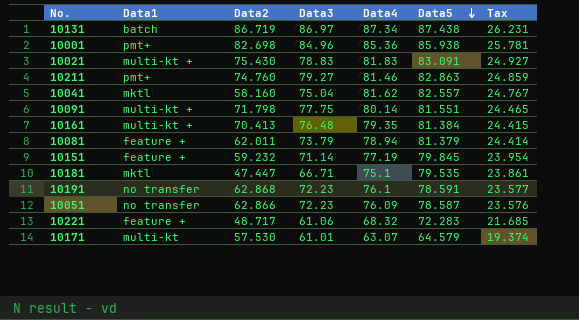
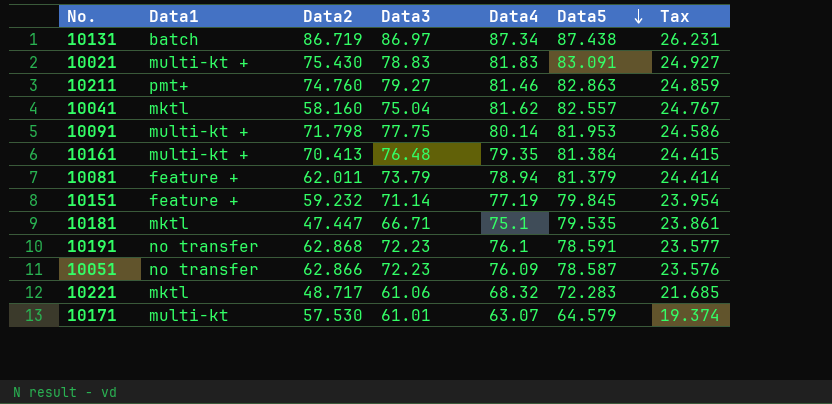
row 10001: pmt+ | 82.698 | 84.96 | 85.36 | 85.938 | 25.781 -> none
10091 | Data5: 81.551 -> 81.953
10091 | Tax: 24.465 -> 24.586
10221 | Data1: feature + -> mktl

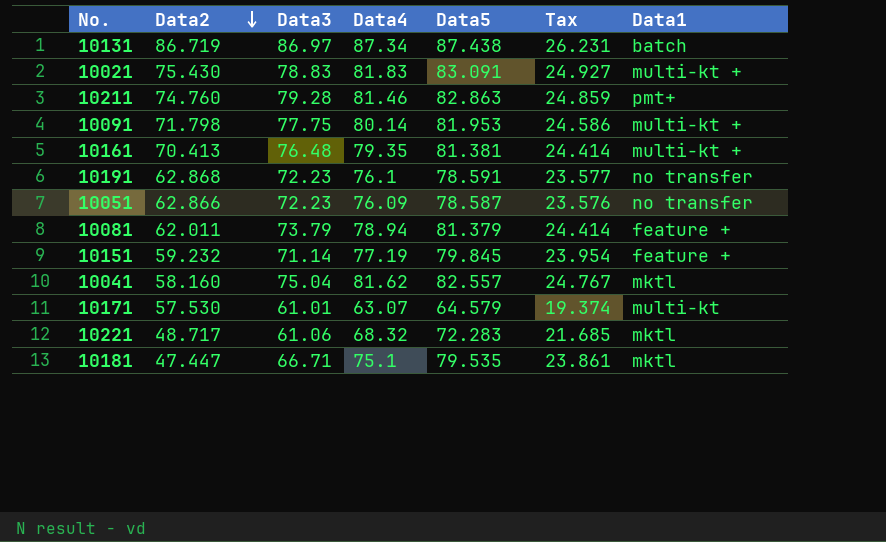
row order: Data5 descending -> Data2 descending
column Data1 | position: 2 -> 7
10211 | Data3: 79.27 -> 79.28
10161 | Data5: 81.384 -> 81.381
10161 | Tax: 24.415 -> 24.414

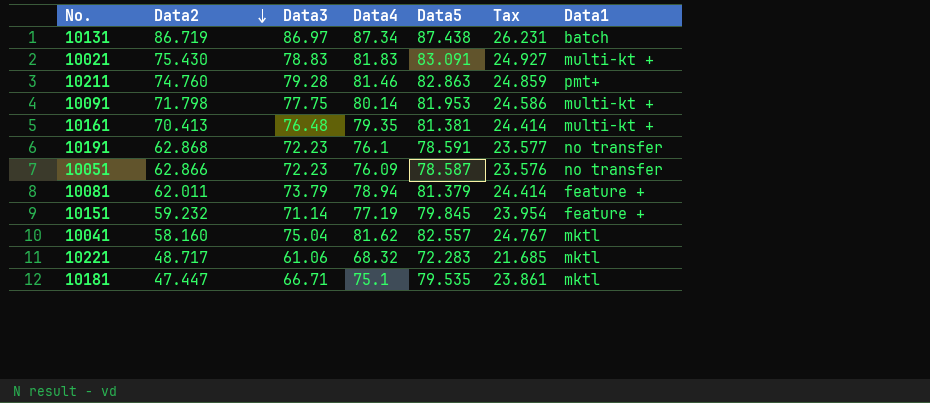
row 10171: 57.530 | 61.01 | 63.07 | 64.579 | 19.374 | multi-kt -> none

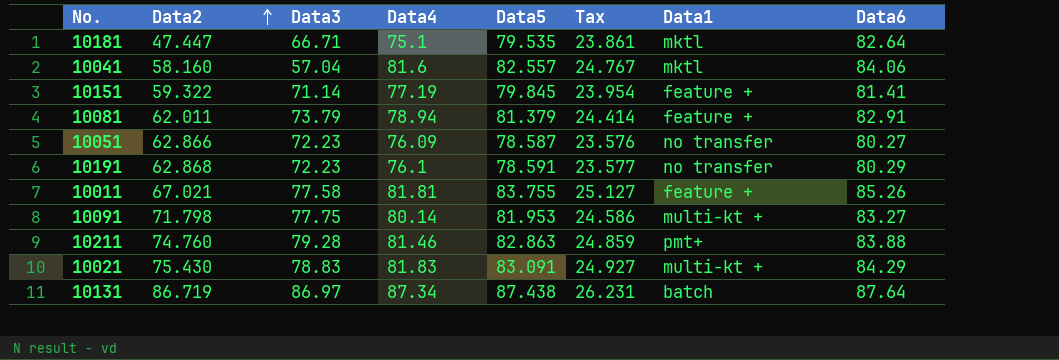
row order: Data2 descending -> Data2 ascending
column Data6 | position: none -> 8
row 10161: 70.413 | 76.48 | 79.35 | 81.381 | 24.414 | multi-kt + -> none
row 10221: 48.717 | 61.06 | 68.32 | 72.283 | 21.685 | mktl -> none
10041 | Data3: 75.04 -> 57.04
10041 | Data4: 81.62 -> 81.6
10151 | Data2: 59.232 -> 59.322
row 10011: none -> 67.021 | 77.58 | 81.81 | 83.755 | 25.127 | feature + | 85.26

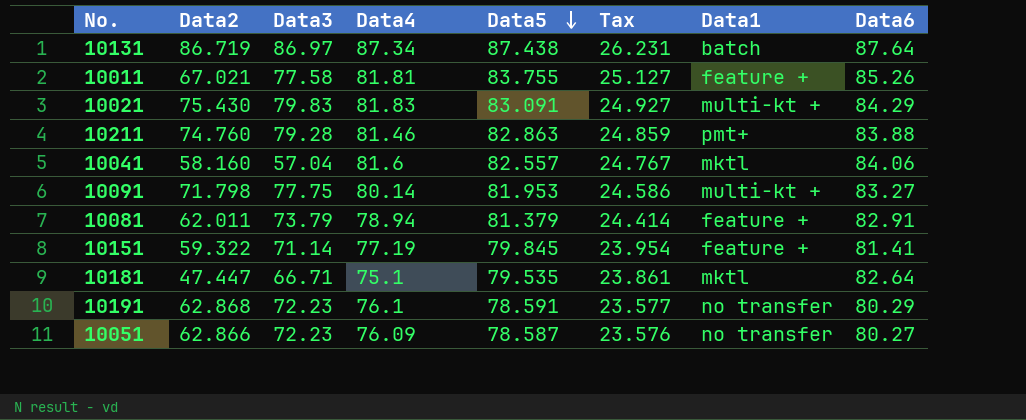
row order: Data2 ascending -> Data5 descending
10021 | Data3: 78.83 -> 79.83

